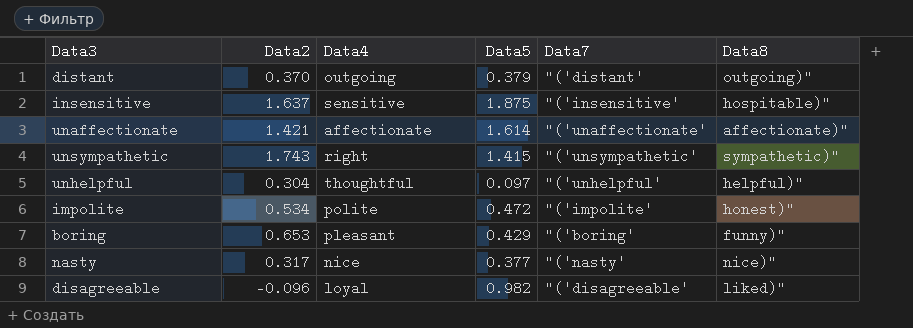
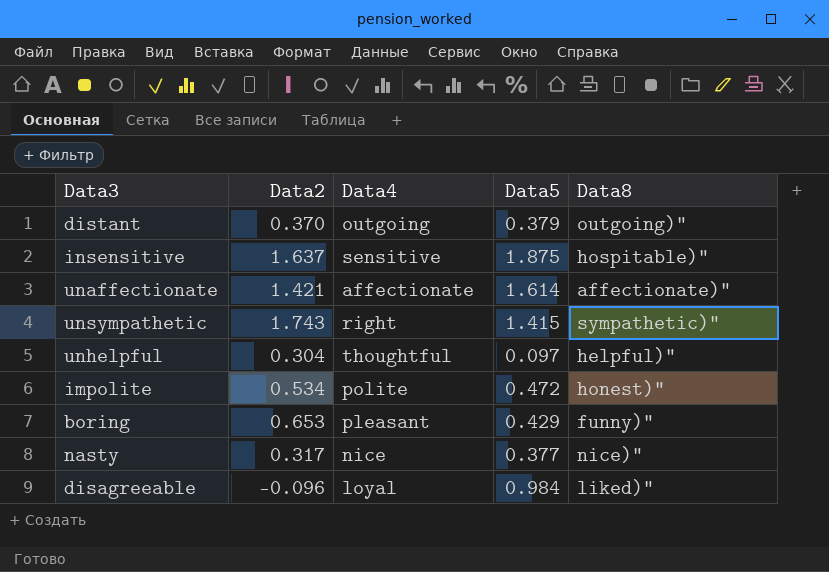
column Data7 | position: 5 -> none
disagreeable | Data5: 0.982 -> 0.984

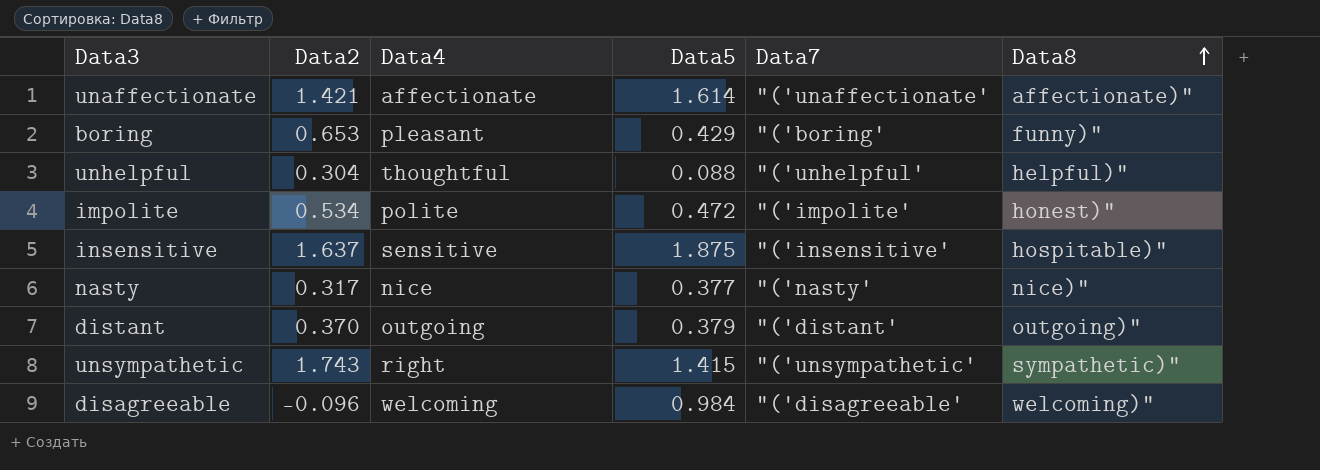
row order: none -> Data8 ascending
column Data7 | position: none -> 5
unhelpful | Data5: 0.097 -> 0.088
disagreeable | Data4: loyal -> welcoming
disagreeable | Data8: liked)" -> welcoming)"

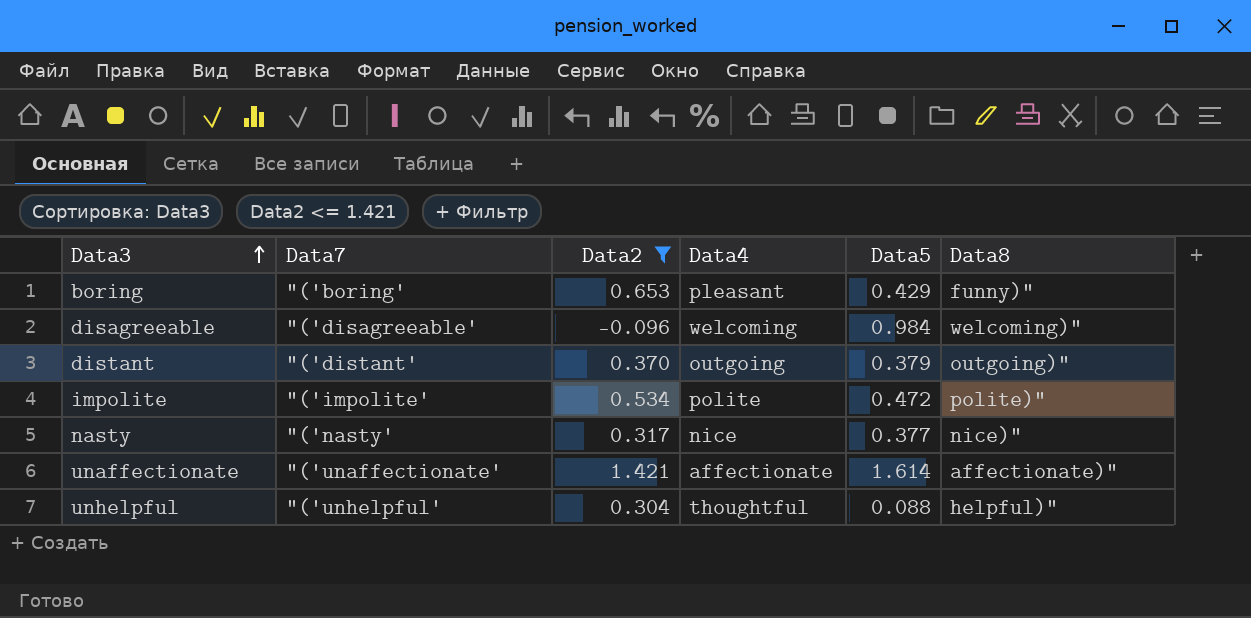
filter: none -> Data2 <= 1.421
row order: Data8 ascending -> Data3 ascending
column Data7 | position: 5 -> 2
impolite | Data8: honest)" -> polite)"

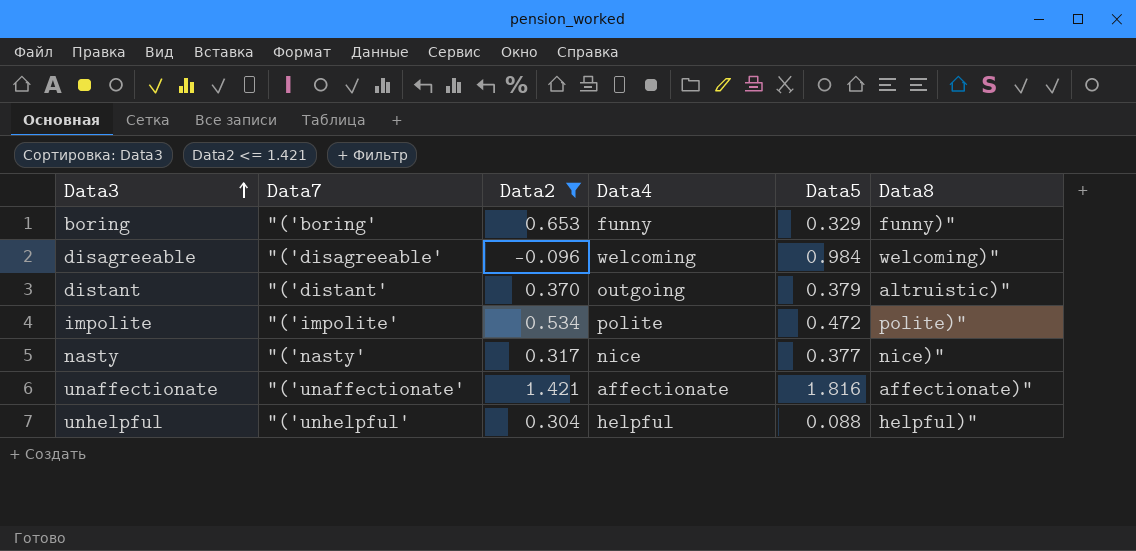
boring | Data4: pleasant -> funny
boring | Data5: 0.429 -> 0.329
distant | Data8: outgoing)" -> altruistic)"
unaffectionate | Data5: 1.614 -> 1.816
unhelpful | Data4: thoughtful -> helpful

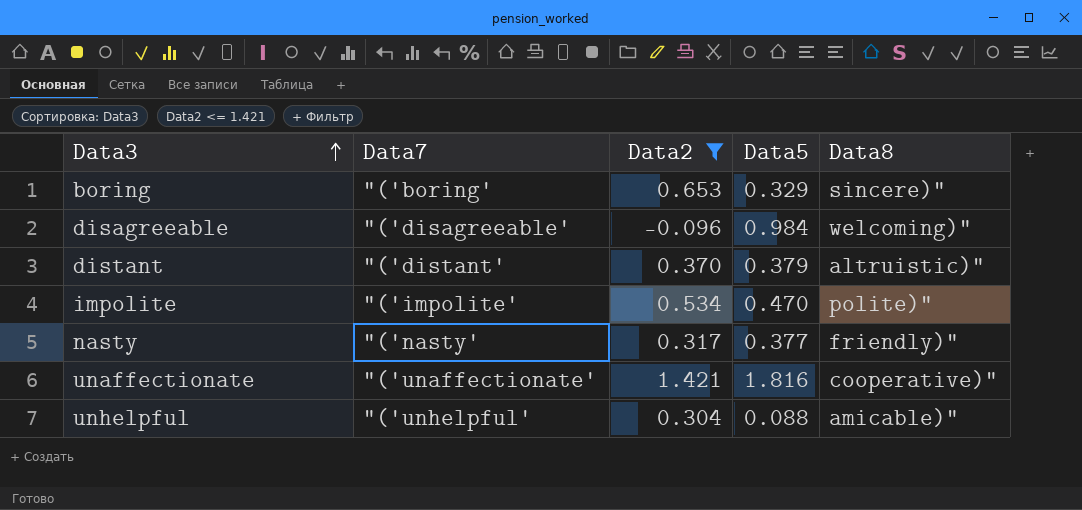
column Data4 | position: 4 -> none
boring | Data8: funny)" -> sincere)"
impolite | Data5: 0.472 -> 0.470
nasty | Data8: nice)" -> friendly)"
unaffectionate | Data8: affectionate)" -> cooperative)"
unhelpful | Data8: helpful)" -> amicable)"

